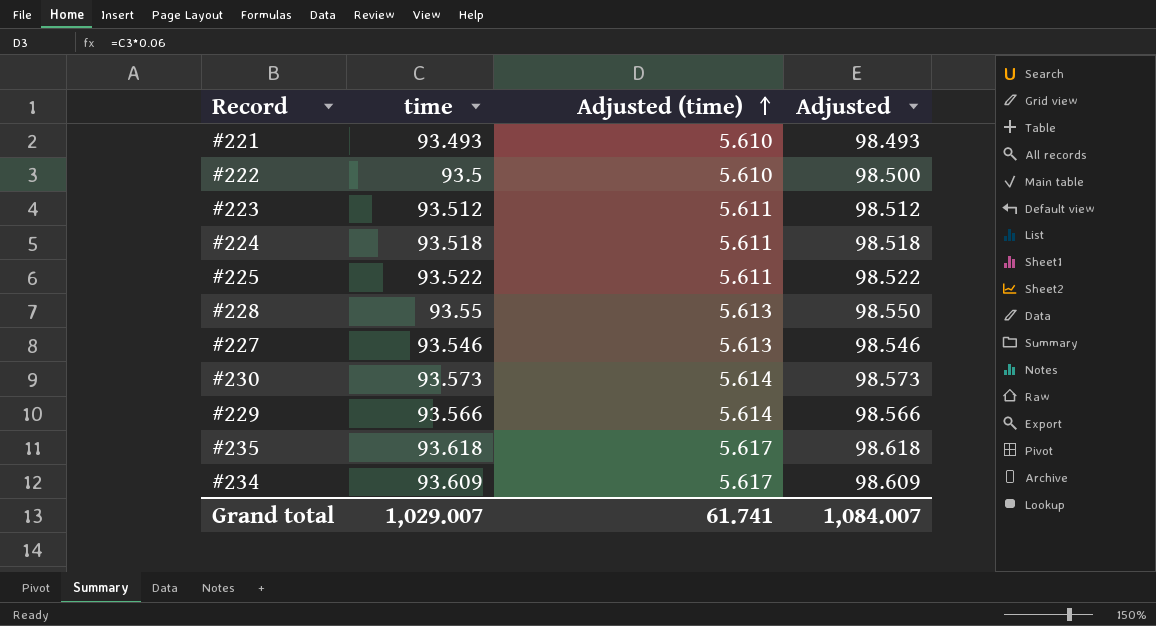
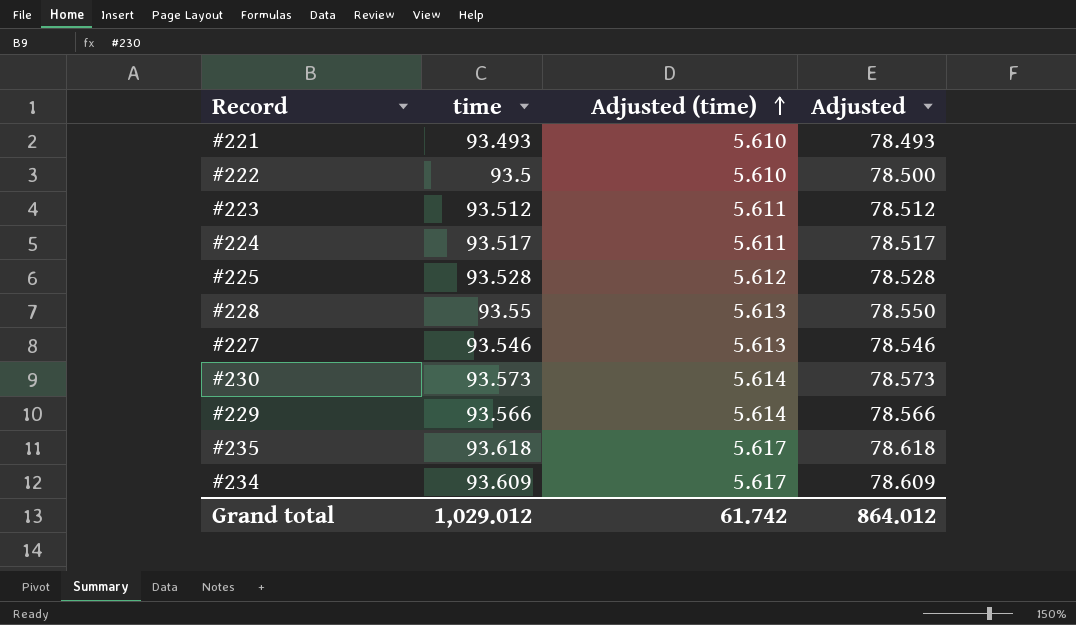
column Adjusted | formula: [time] + 5 -> [time] - 15
#224 | time: 93.518 -> 93.517
#225 | time: 93.522 -> 93.528
#225 | Adjusted (time): 5.611 -> 5.612
Grand total | time: 1,029.007 -> 1,029.012
Grand total | Adjusted (time): 61.741 -> 61.742
Grand total | Adjusted: 1,084.007 -> 864.012

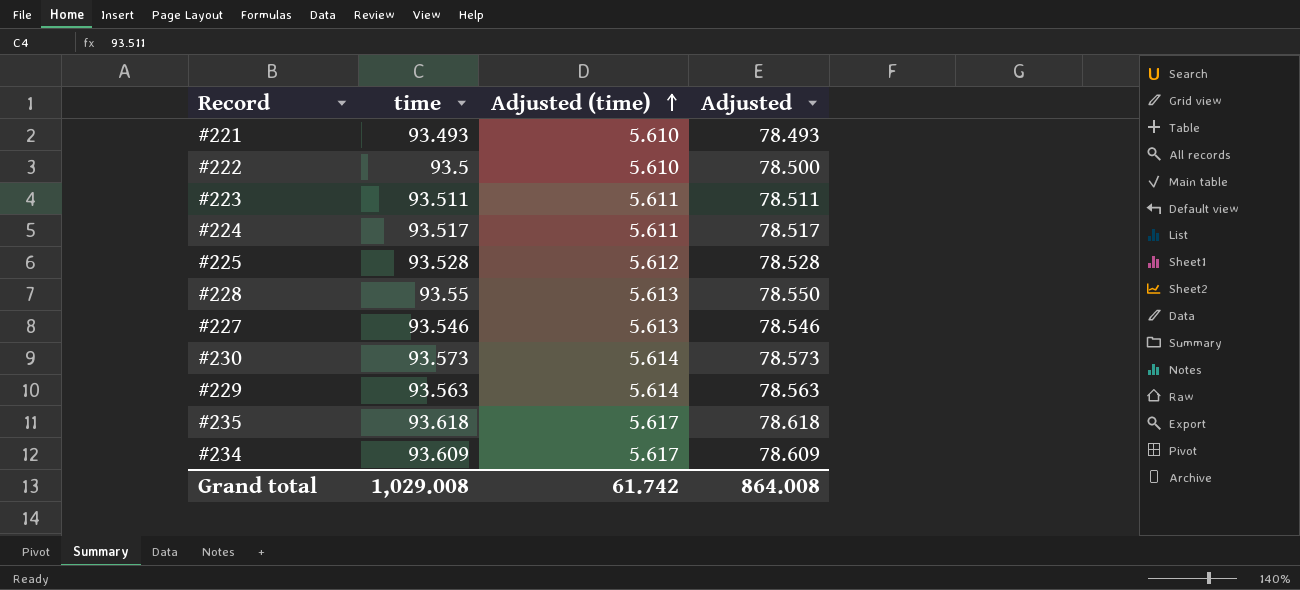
#223 | time: 93.512 -> 93.511
#223 | Adjusted: 78.512 -> 78.511
#229 | time: 93.566 -> 93.563
#229 | Adjusted: 78.566 -> 78.563
Grand total | time: 1,029.012 -> 1,029.008
Grand total | Adjusted: 864.012 -> 864.008

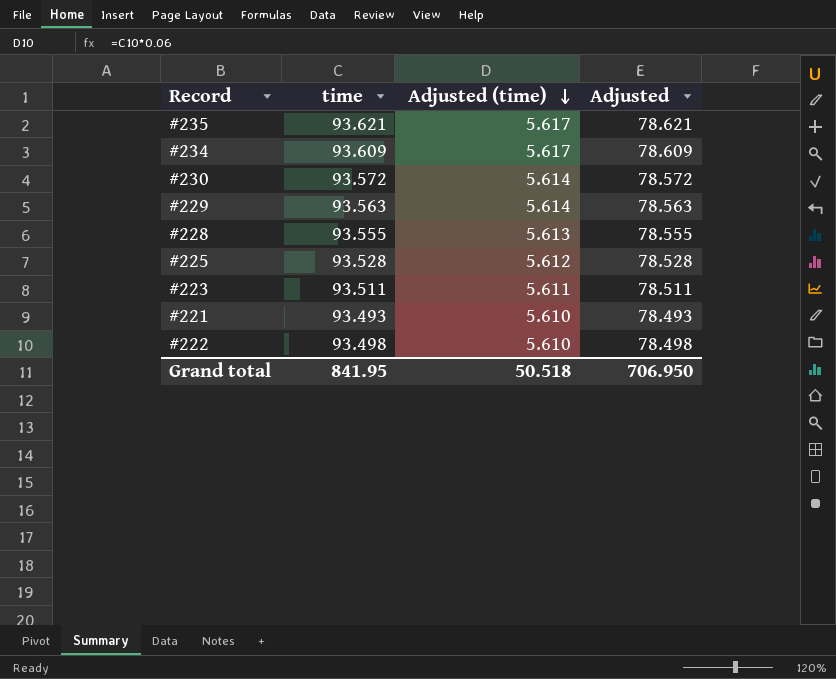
row order: Adjusted (time) ascending -> Adjusted (time) descending
row #224: 93.517 | 5.611 | 78.517 -> none
row #227: 93.546 | 5.613 | 78.546 -> none
#235 | time: 93.618 -> 93.621
#235 | Adjusted: 78.618 -> 78.621
#230 | time: 93.573 -> 93.572
#230 | Adjusted: 78.573 -> 78.572
#228 | time: 93.55 -> 93.555
#228 | Adjusted: 78.550 -> 78.555
#222 | time: 93.5 -> 93.498
#222 | Adjusted: 78.500 -> 78.498
Grand total | time: 1,029.008 -> 841.95
Grand total | Adjusted (time): 61.742 -> 50.518
Grand total | Adjusted: 864.008 -> 706.950

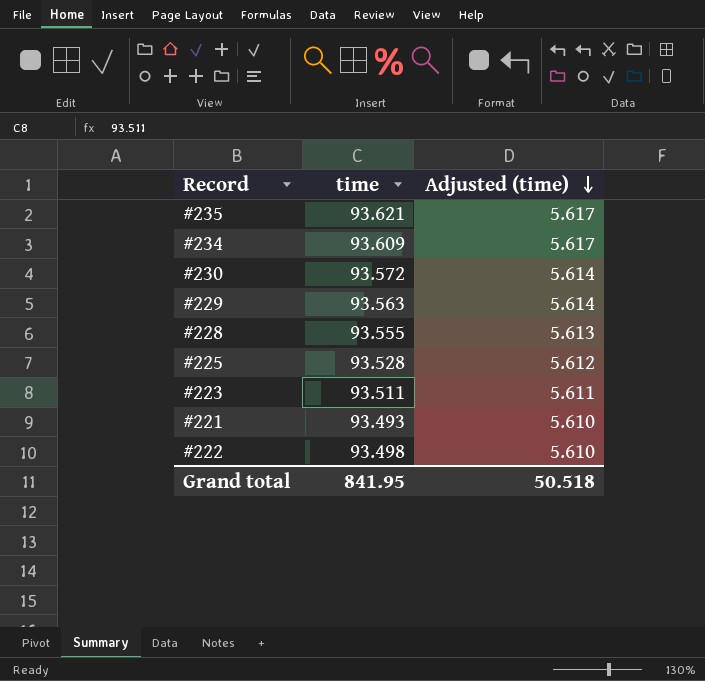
column Adjusted | formula: [time] - 15 -> none

